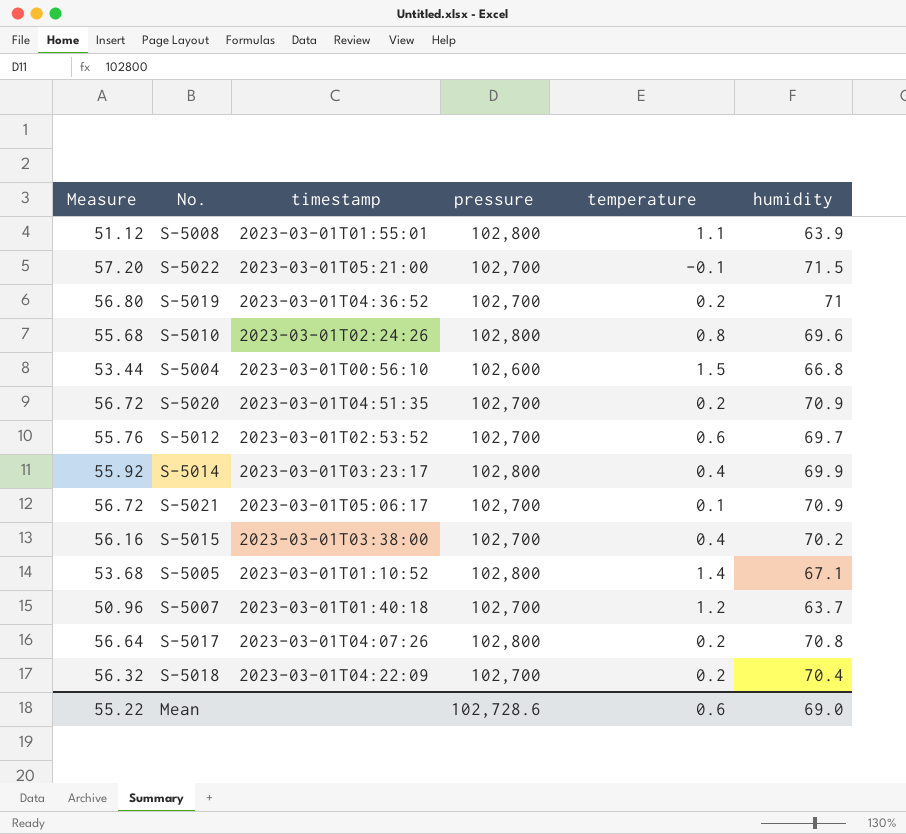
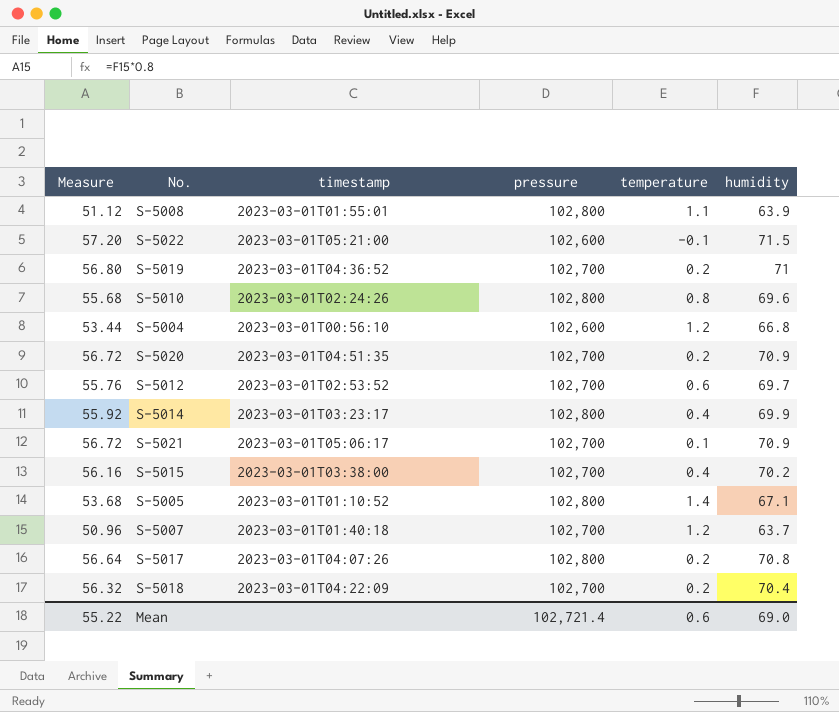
S-5022 | pressure: 102,700 -> 102,600
S-5004 | temperature: 1.5 -> 1.2
Mean | pressure: 102,728.6 -> 102,721.4

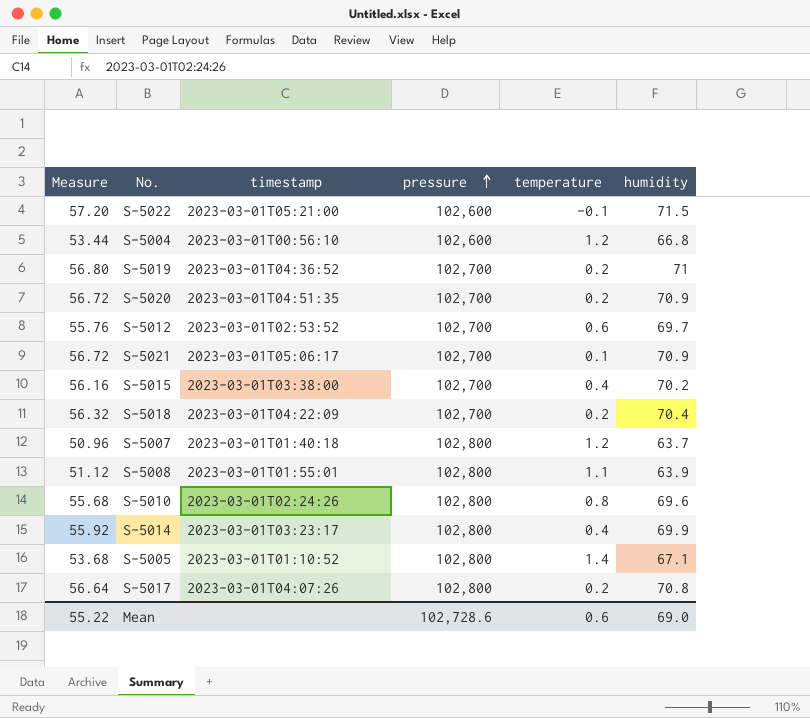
row order: none -> pressure ascending
S-5007 | pressure: 102,700 -> 102,800
Mean | pressure: 102,721.4 -> 102,728.6

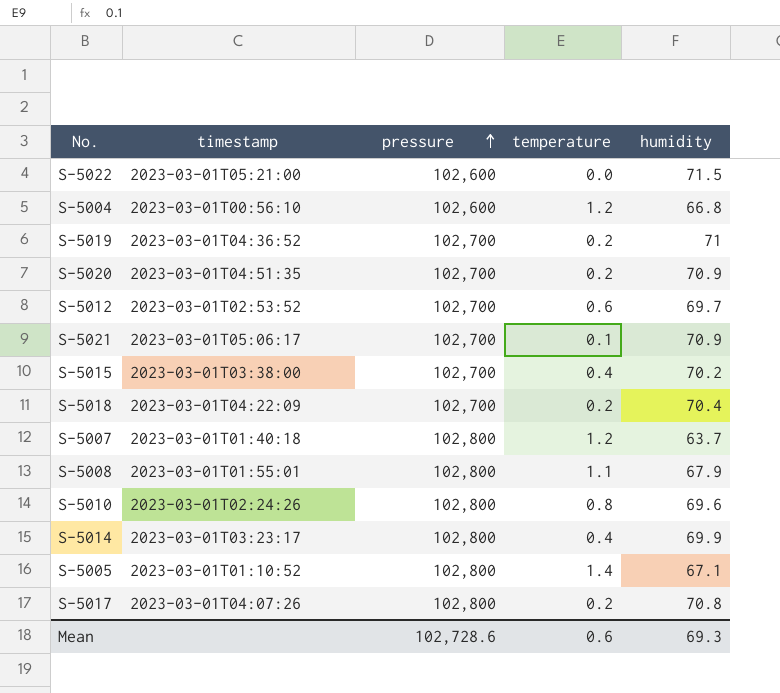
column Measure | formula: [humidity] * 0.8 -> none
S-5022 | temperature: -0.1 -> 0.0
S-5008 | humidity: 63.9 -> 67.9
Mean | humidity: 69.0 -> 69.3

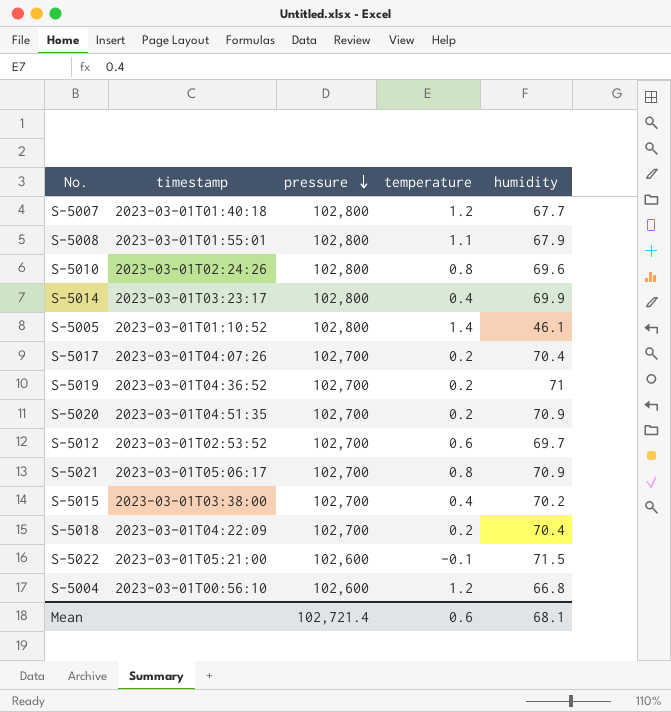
row order: pressure ascending -> pressure descending
S-5007 | humidity: 63.7 -> 67.7
S-5005 | humidity: 67.1 -> 46.1
S-5017 | pressure: 102,800 -> 102,700
S-5017 | humidity: 70.8 -> 70.4
S-5021 | temperature: 0.1 -> 0.8
S-5022 | temperature: 0.0 -> -0.1
Mean | pressure: 102,728.6 -> 102,721.4
Mean | humidity: 69.3 -> 68.1

